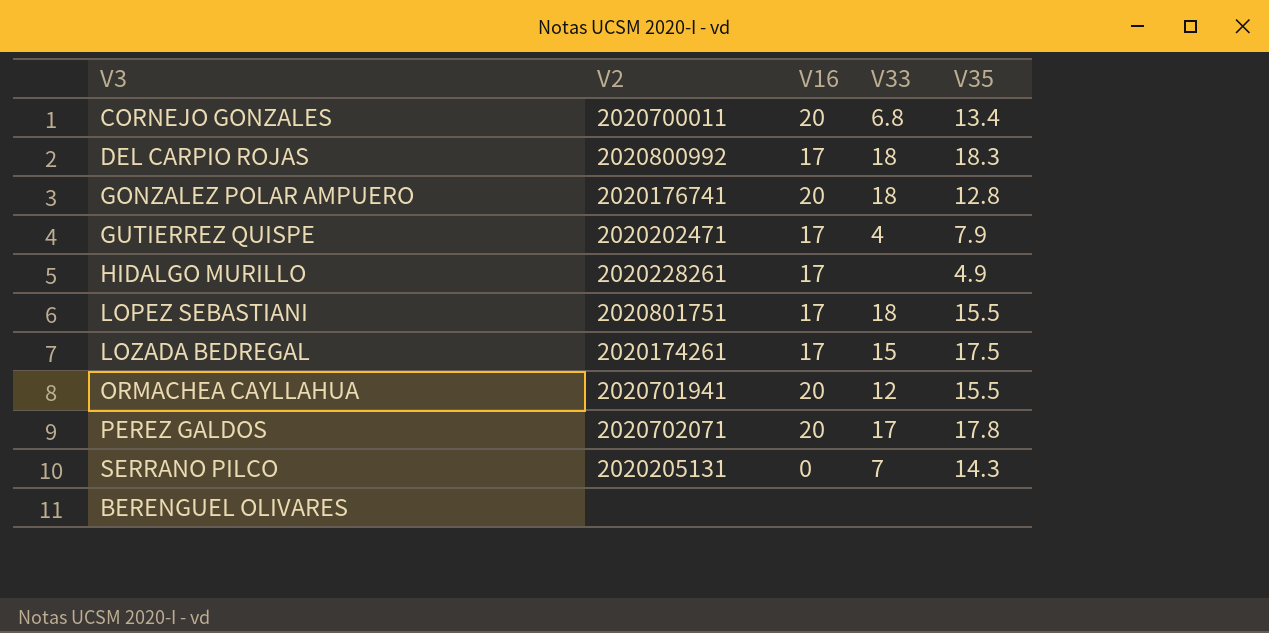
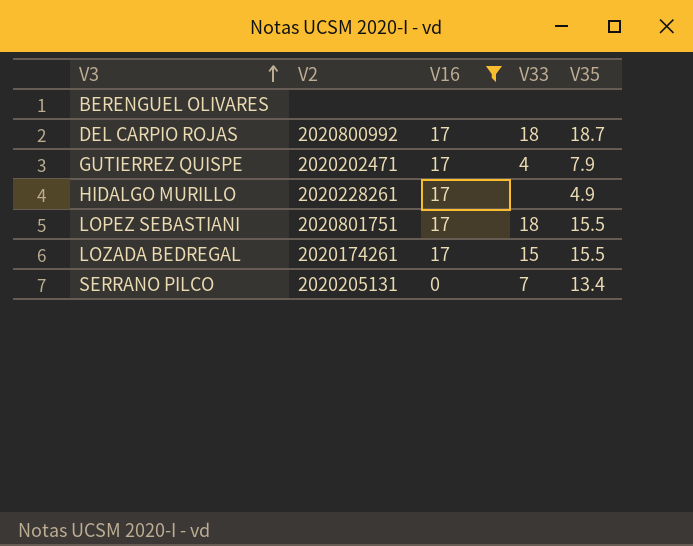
filter: none -> V16 != 20
row order: none -> V3 ascending
DEL CARPIO ROJAS | V35: 18.3 -> 18.7
LOZADA BEDREGAL | V35: 17.5 -> 15.5
SERRANO PILCO | V35: 14.3 -> 13.4

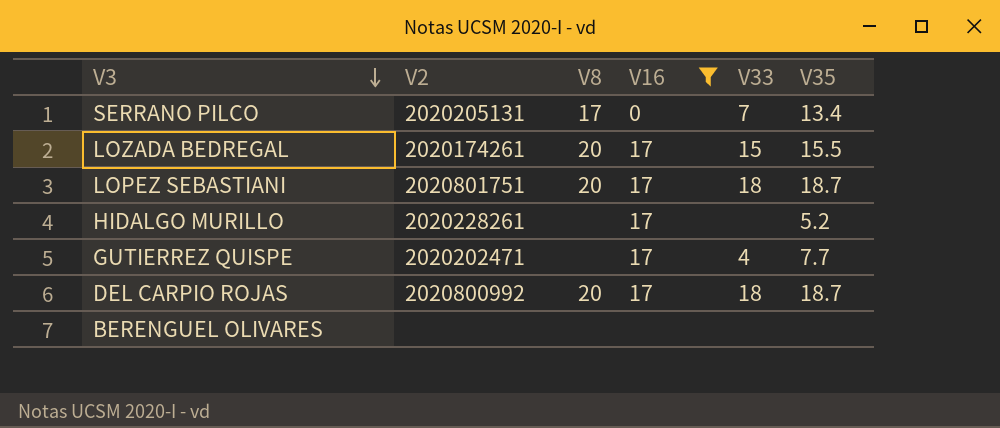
row order: V3 ascending -> V3 descending
column V8 | position: none -> 3
LOPEZ SEBASTIANI | V35: 15.5 -> 18.7
HIDALGO MURILLO | V35: 4.9 -> 5.2
GUTIERREZ QUISPE | V35: 7.9 -> 7.7

